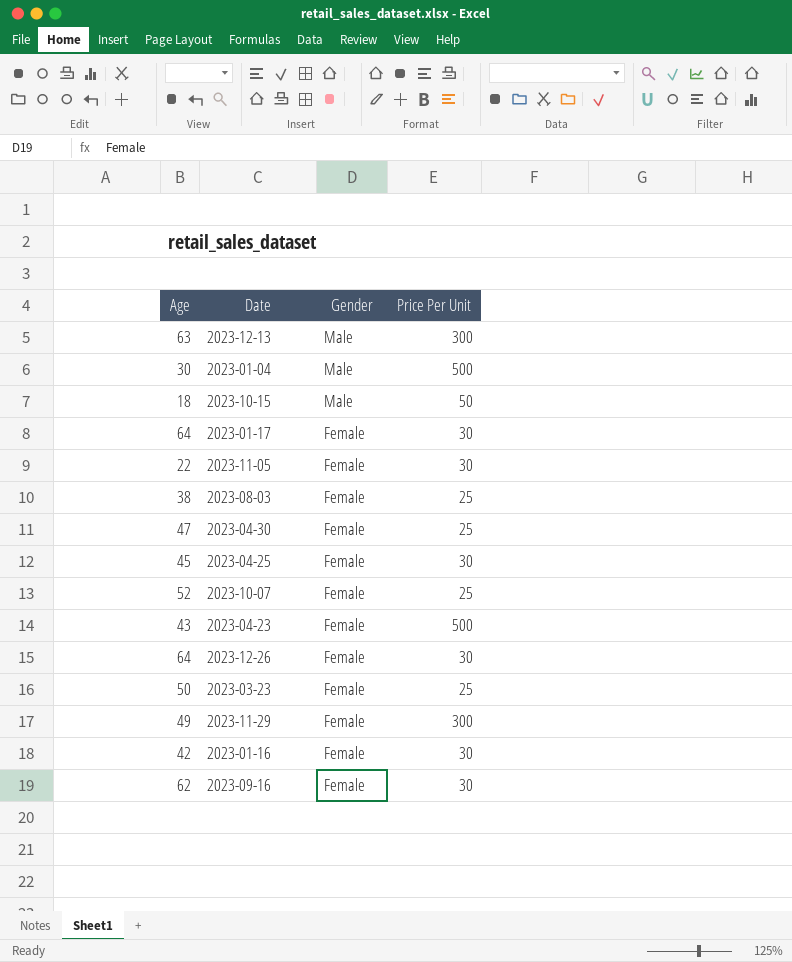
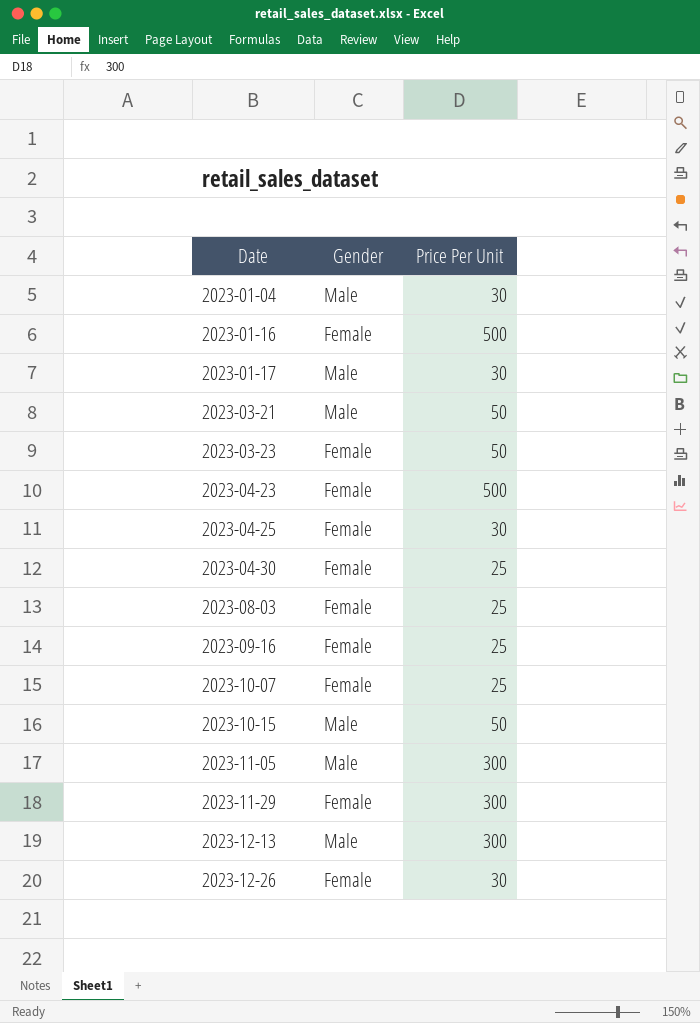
row order: Gender descending -> Date ascending
column Age | position: 1 -> none
2023-01-04 | Price Per Unit: 500 -> 30
2023-01-16 | Price Per Unit: 30 -> 500
2023-01-17 | Gender: Female -> Male
row 2023-03-21: none -> Male | 50
2023-03-23 | Price Per Unit: 25 -> 50
2023-09-16 | Price Per Unit: 30 -> 25
2023-11-05 | Gender: Female -> Male
2023-11-05 | Price Per Unit: 30 -> 300

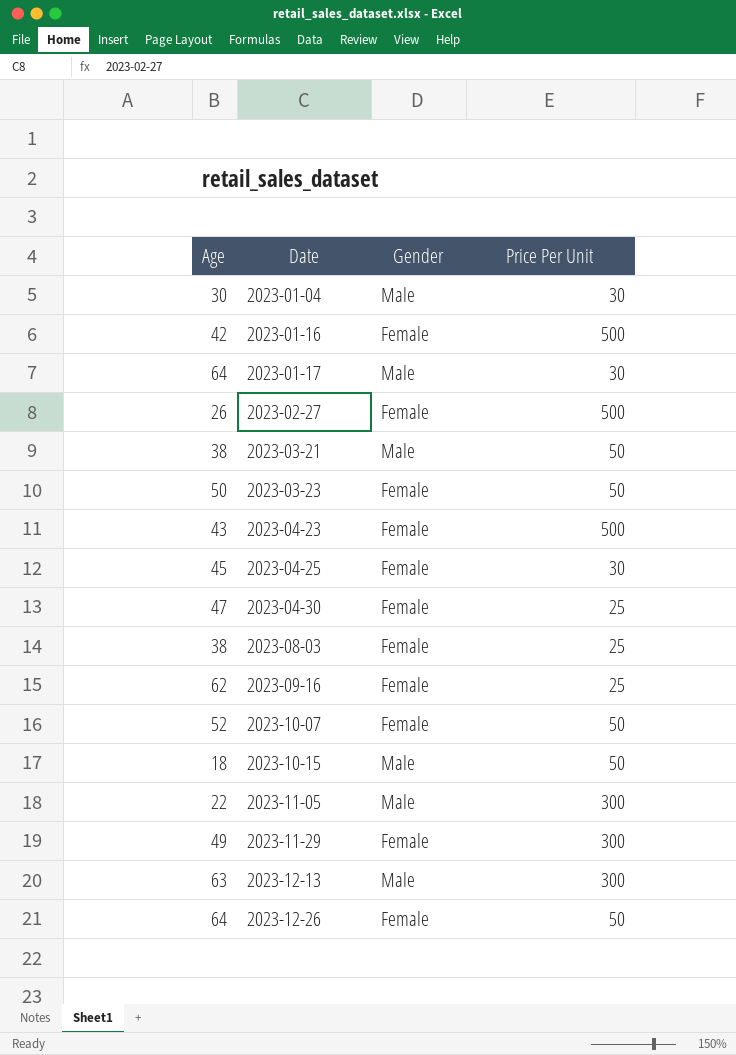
column Age | position: none -> 1
row 2023-02-27: none -> 26 | Female | 500
2023-10-07 | Price Per Unit: 25 -> 50
2023-12-26 | Price Per Unit: 30 -> 50

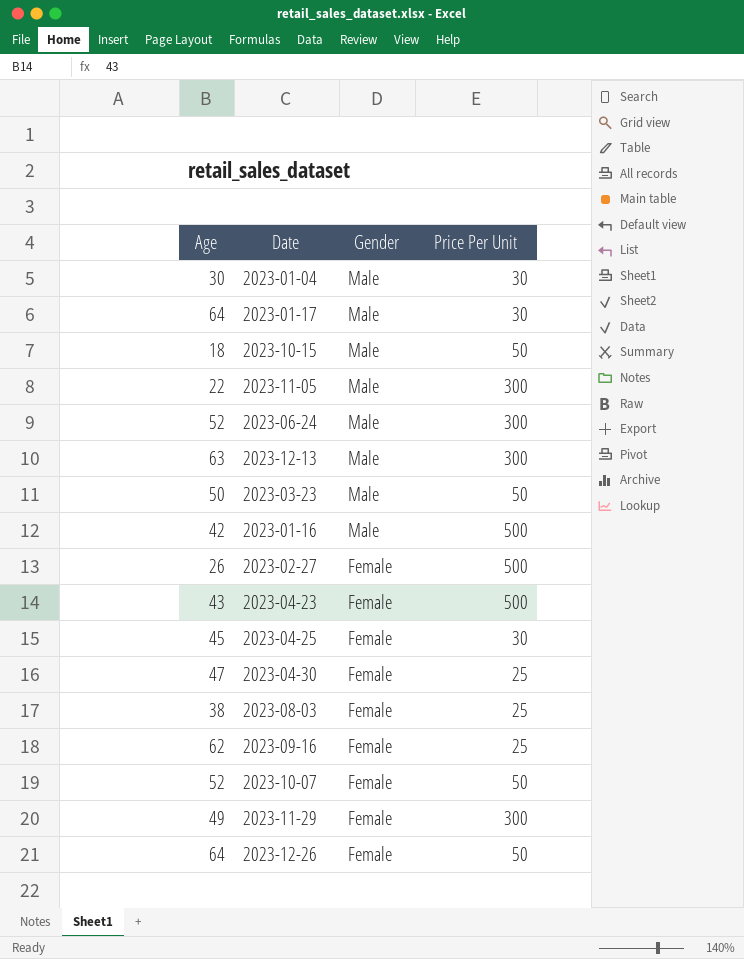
row order: Date ascending -> Gender descending
row 2023-03-21: 38 | Male | 50 -> none
row 2023-06-24: none -> 52 | Male | 300
2023-03-23 | Gender: Female -> Male
2023-01-16 | Gender: Female -> Male

